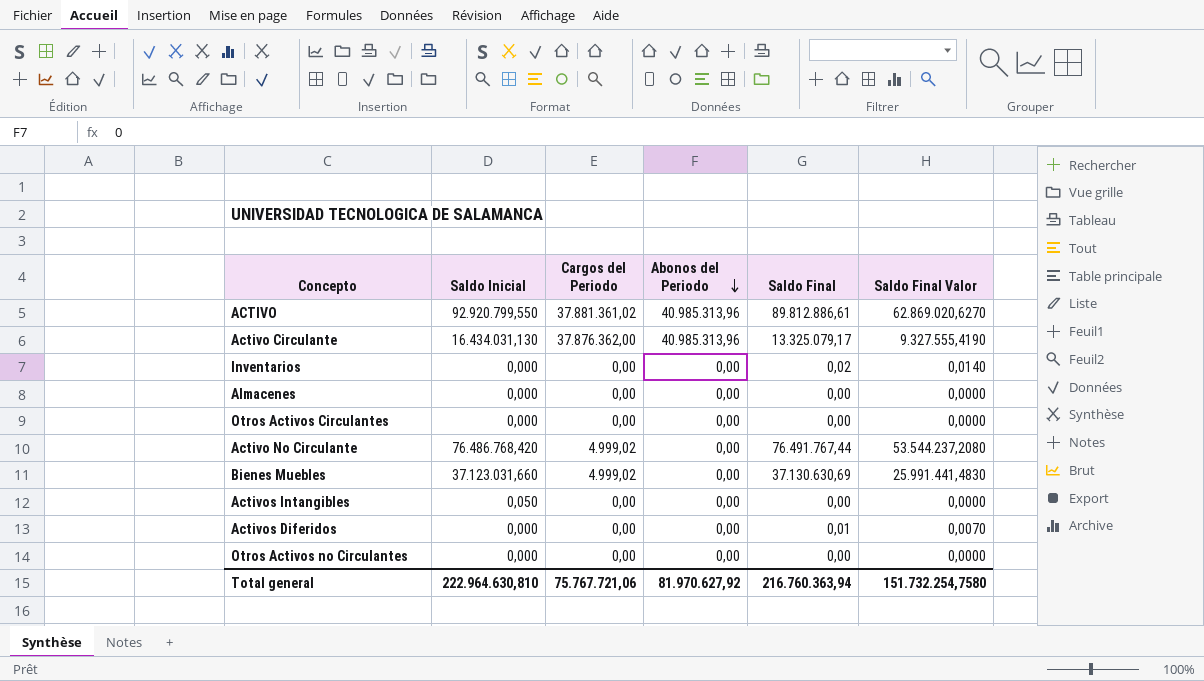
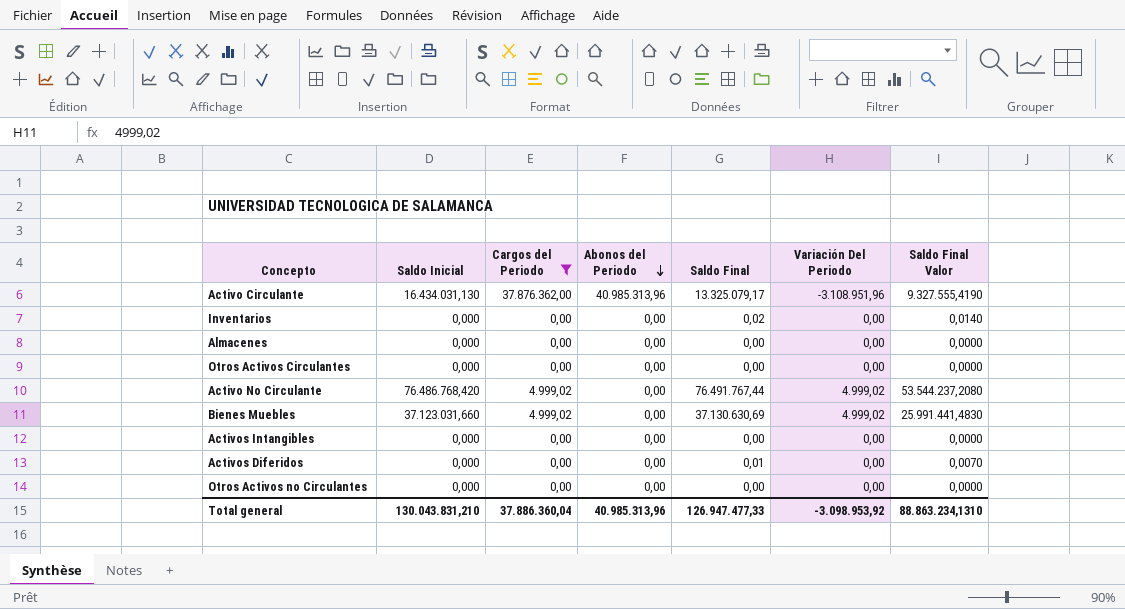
filter: none -> Cargos del Periodo != 37.881.361,02
column Variación Del Periodo | position: none -> 6
Activos Intangibles | Saldo Inicial: 0,050 -> 0,000
Total general | Saldo Inicial: 222.964.630,810 -> 130.043.831,210
Total general | Cargos del Periodo: 75.767.721,06 -> 37.886.360,04
Total general | Abonos del Periodo: 81.970.627,92 -> 40.985.313,96
Total general | Saldo Final: 216.760.363,94 -> 126.947.477,33
Total general | Saldo Final Valor: 151.732.254,7580 -> 88.863.234,1310

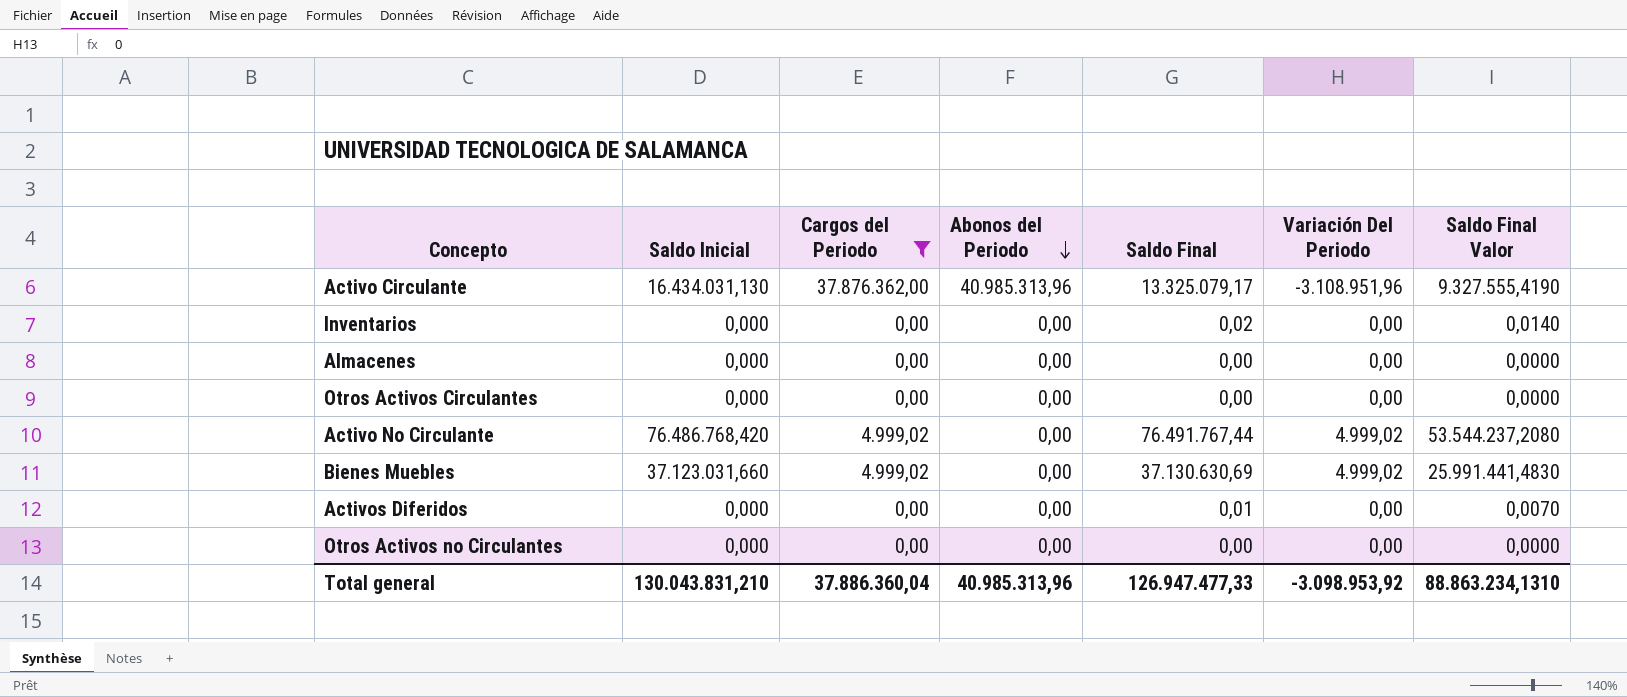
row Activos Intangibles: 0,000 | 0,00 | 0,00 | 0,00 | 0,00 | 0,0000 -> none

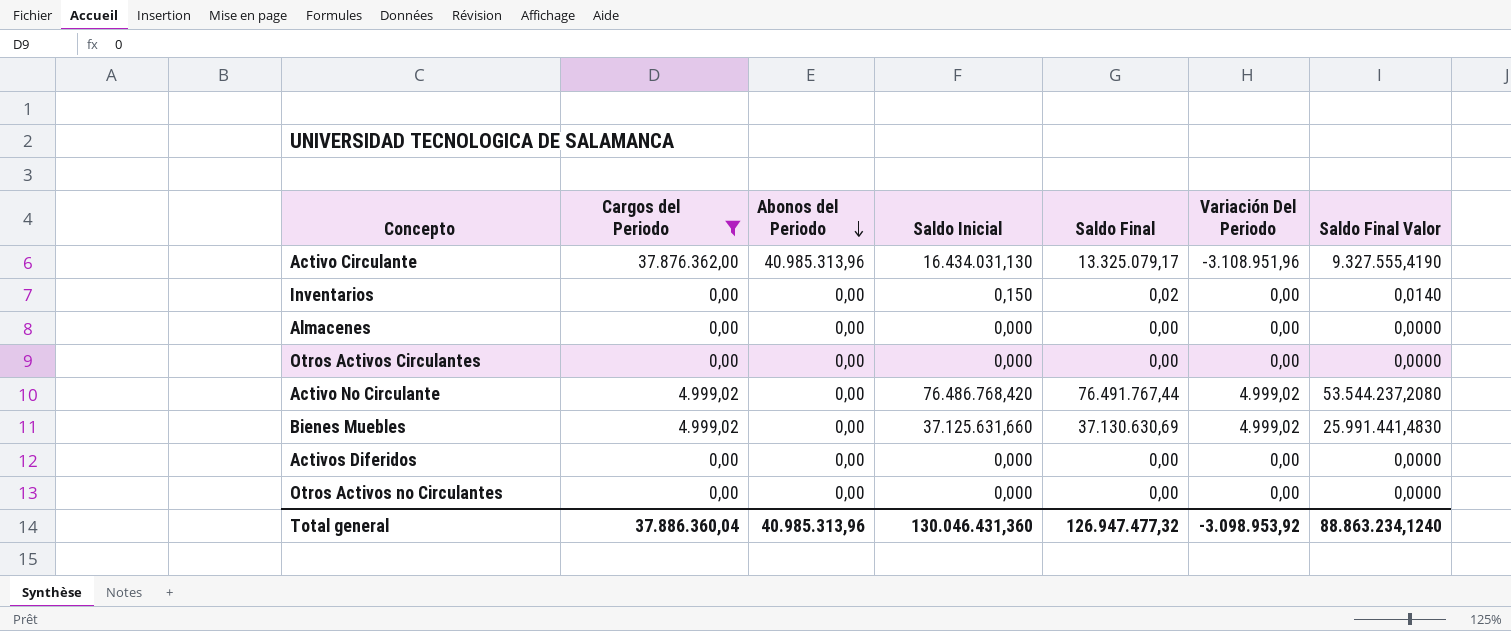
column Saldo Inicial | position: 2 -> 4
Inventarios | Saldo Inicial: 0,000 -> 0,150
Bienes Muebles | Saldo Inicial: 37.123.031,660 -> 37.125.631,660
Activos Diferidos | Saldo Final: 0,01 -> 0,00
Activos Diferidos | Saldo Final Valor: 0,0070 -> 0,0000
Total general | Saldo Inicial: 130.043.831,210 -> 130.046.431,360
Total general | Saldo Final: 126.947.477,33 -> 126.947.477,32
Total general | Saldo Final Valor: 88.863.234,1310 -> 88.863.234,1240

